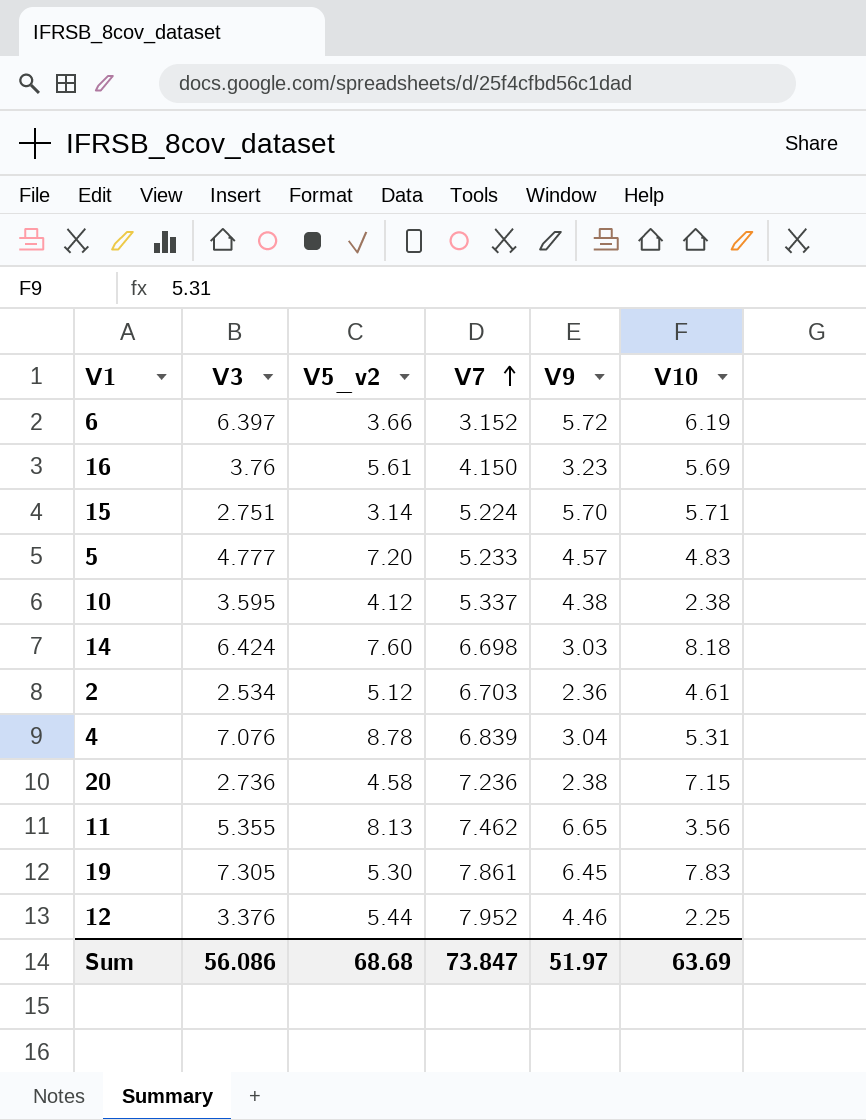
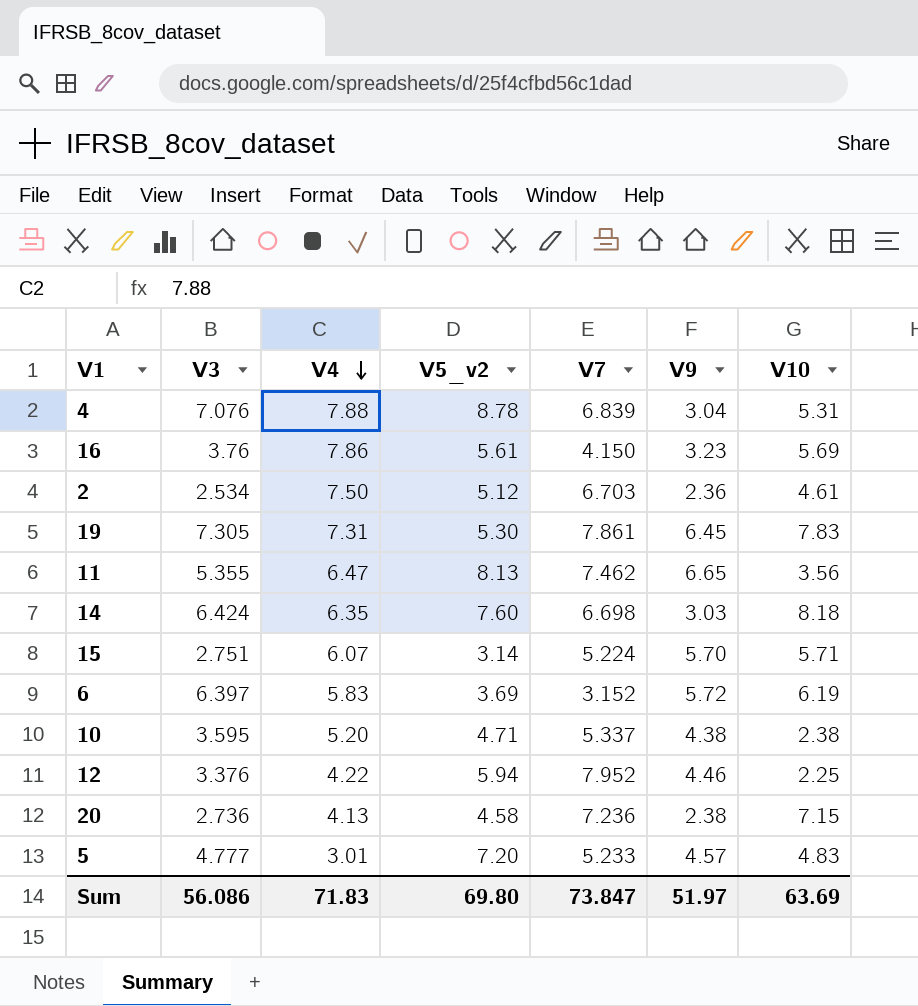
row order: V7 ascending -> V4 descending
column V4 | position: none -> 3
6 | V5_v2: 3.66 -> 3.69
10 | V5_v2: 4.12 -> 4.71
12 | V5_v2: 5.44 -> 5.94
Sum | V5_v2: 68.68 -> 69.80

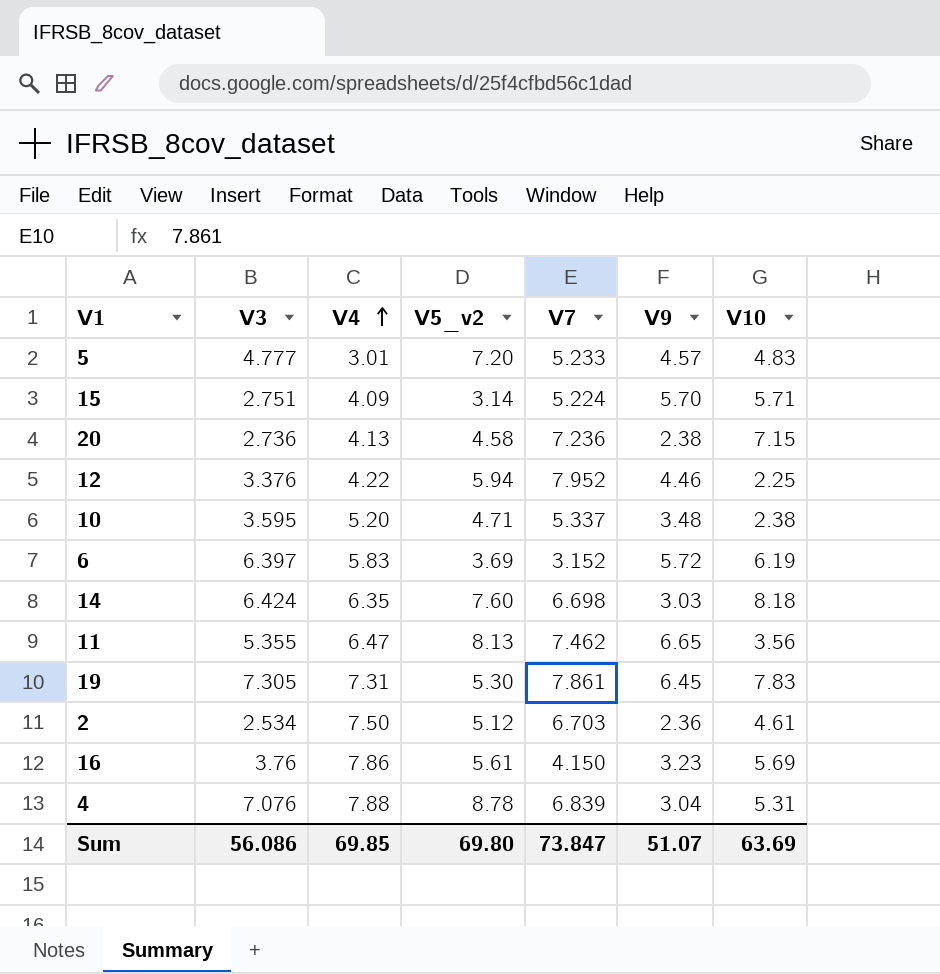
row order: V4 descending -> V4 ascending
15 | V4: 6.07 -> 4.09
10 | V9: 4.38 -> 3.48
Sum | V4: 71.83 -> 69.85
Sum | V9: 51.97 -> 51.07

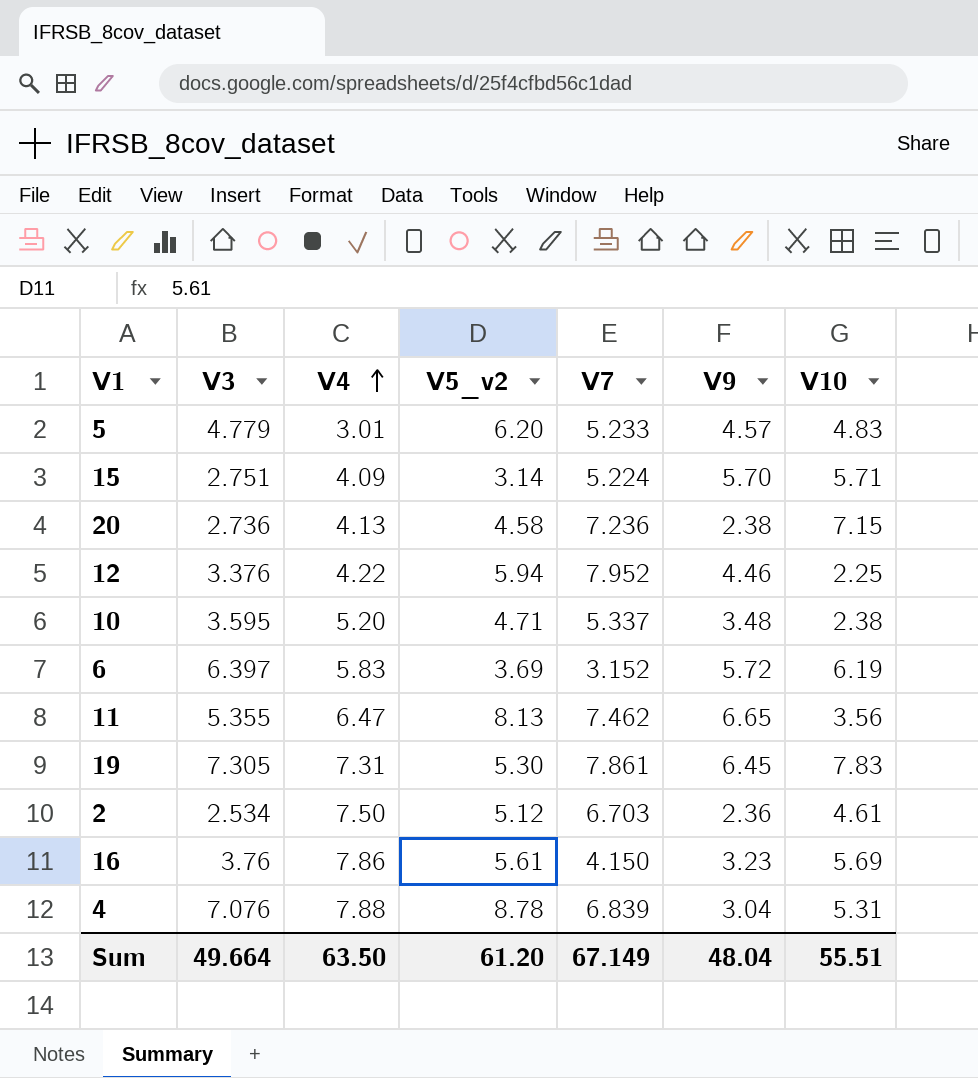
row 14: 6.424 | 6.35 | 7.60 | 6.698 | 3.03 | 8.18 -> none
5 | V3: 4.777 -> 4.779
5 | V5_v2: 7.20 -> 6.20
Sum | V3: 56.086 -> 49.664
Sum | V4: 69.85 -> 63.50
Sum | V5_v2: 69.80 -> 61.20
Sum | V7: 73.847 -> 67.149
Sum | V9: 51.07 -> 48.04
Sum | V10: 63.69 -> 55.51

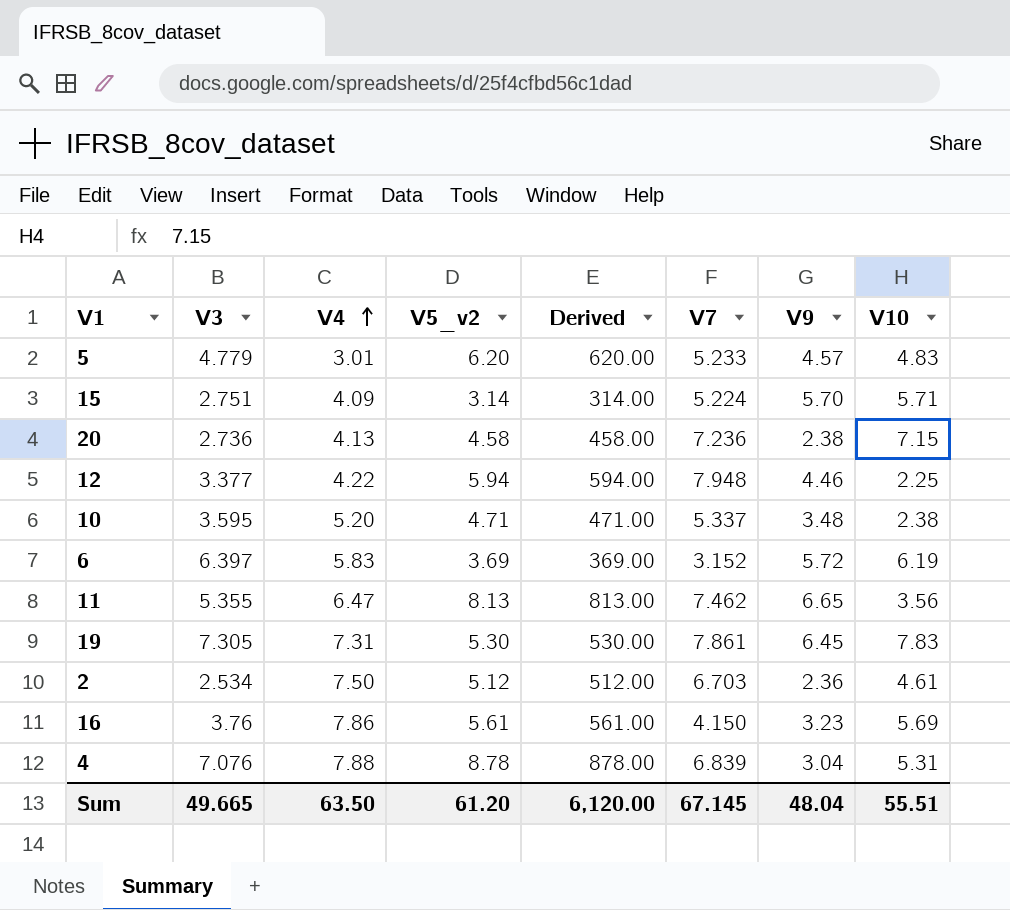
column Derived | formula: none -> [V5_v2] * 100
12 | V3: 3.376 -> 3.377
12 | V7: 7.952 -> 7.948
Sum | V3: 49.664 -> 49.665
Sum | V7: 67.149 -> 67.145

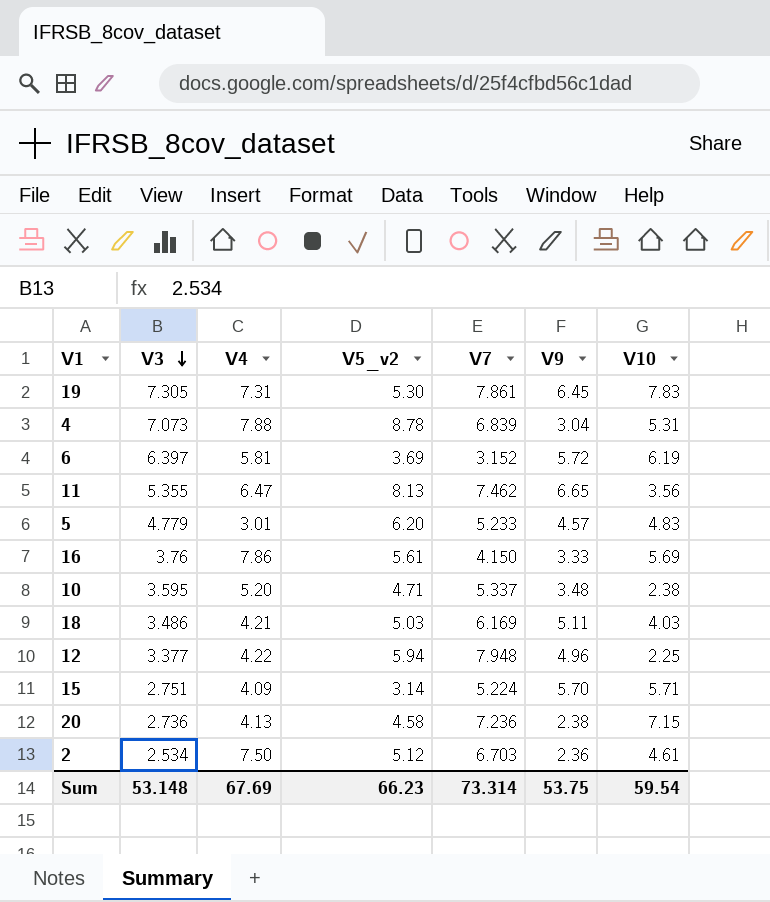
row order: V4 ascending -> V3 descending
column Derived | formula: [V5_v2] * 100 -> none
4 | V3: 7.076 -> 7.073
6 | V4: 5.83 -> 5.81
16 | V9: 3.23 -> 3.33
row 18: none -> 3.486 | 4.21 | 5.03 | 6.169 | 5.11 | 4.03
12 | V9: 4.46 -> 4.96
Sum | V3: 49.665 -> 53.148
Sum | V4: 63.50 -> 67.69
Sum | V5_v2: 61.20 -> 66.23
Sum | V7: 67.145 -> 73.314
Sum | V9: 48.04 -> 53.75
Sum | V10: 55.51 -> 59.54

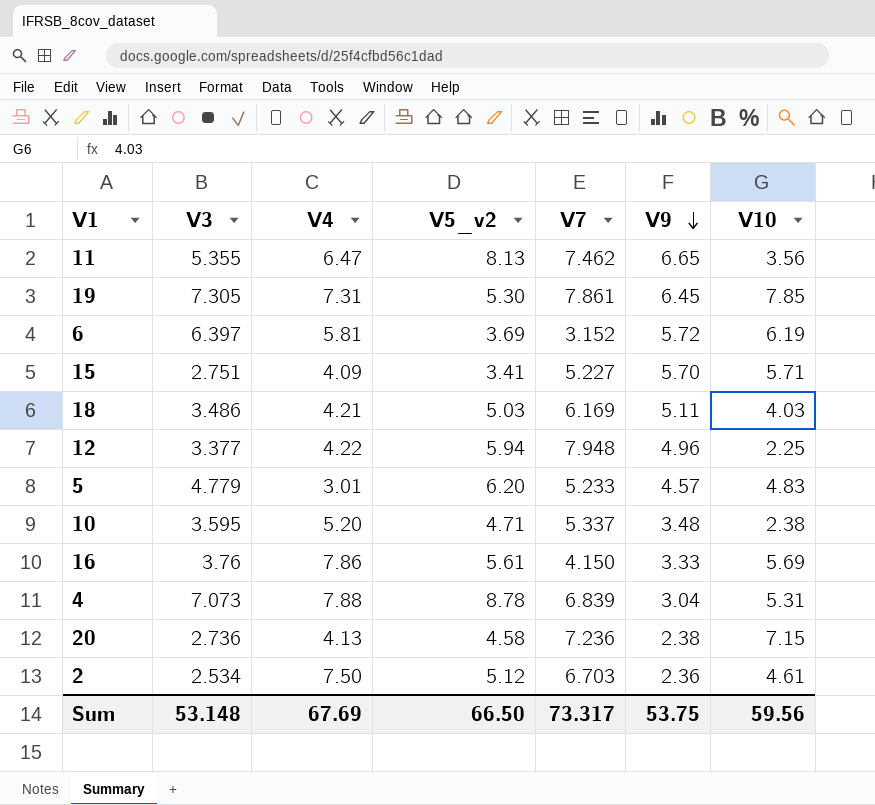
row order: V3 descending -> V9 descending
19 | V10: 7.83 -> 7.85
15 | V5_v2: 3.14 -> 3.41
15 | V7: 5.224 -> 5.227
Sum | V5_v2: 66.23 -> 66.50
Sum | V7: 73.314 -> 73.317
Sum | V10: 59.54 -> 59.56

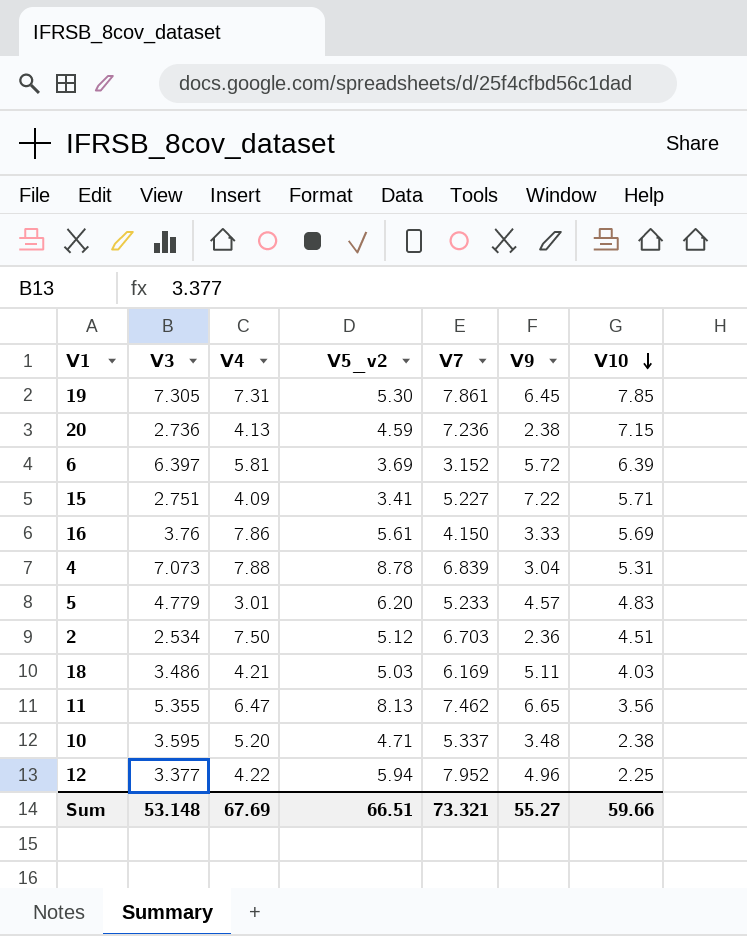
row order: V9 descending -> V10 descending
20 | V5_v2: 4.58 -> 4.59
6 | V10: 6.19 -> 6.39
15 | V9: 5.70 -> 7.22
2 | V10: 4.61 -> 4.51
12 | V7: 7.948 -> 7.952
Sum | V5_v2: 66.50 -> 66.51
Sum | V7: 73.317 -> 73.321
Sum | V9: 53.75 -> 55.27
Sum | V10: 59.56 -> 59.66

